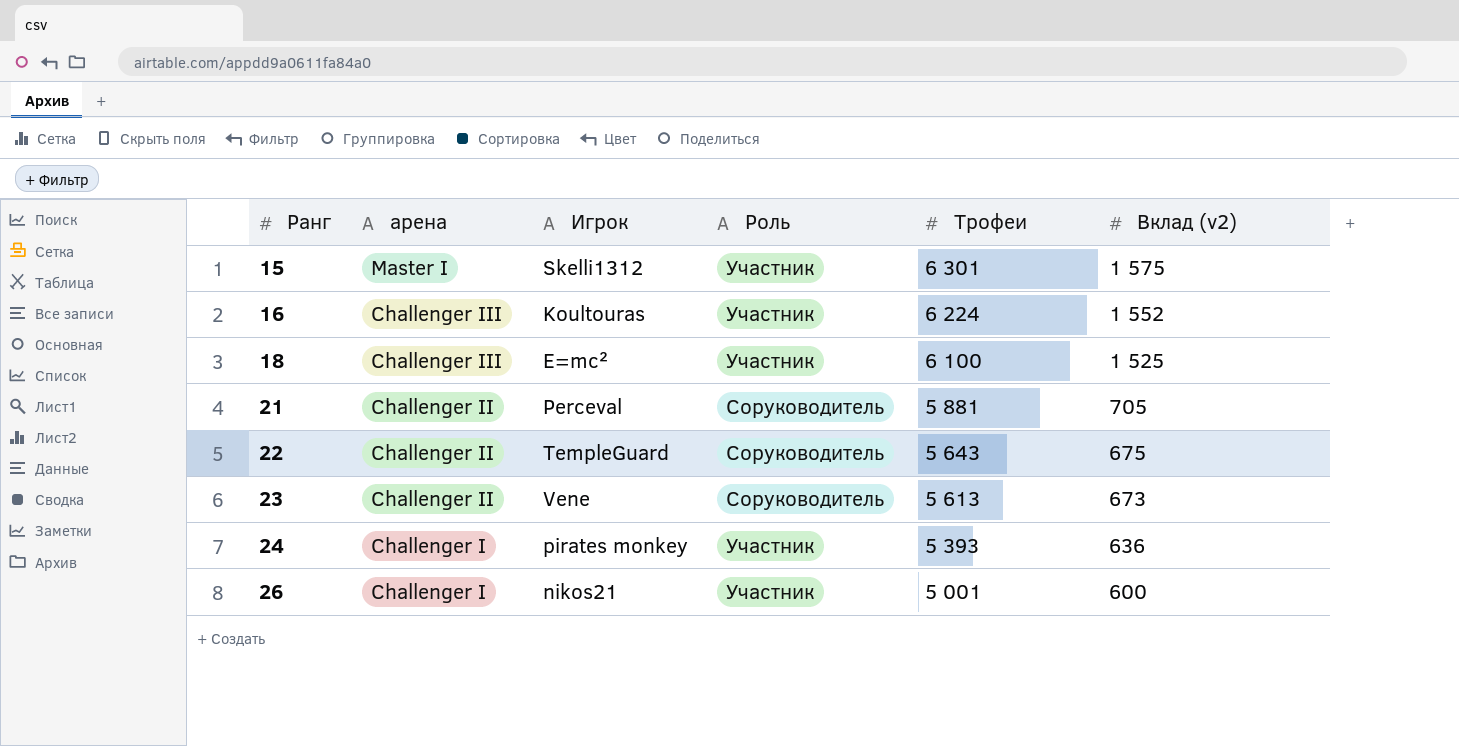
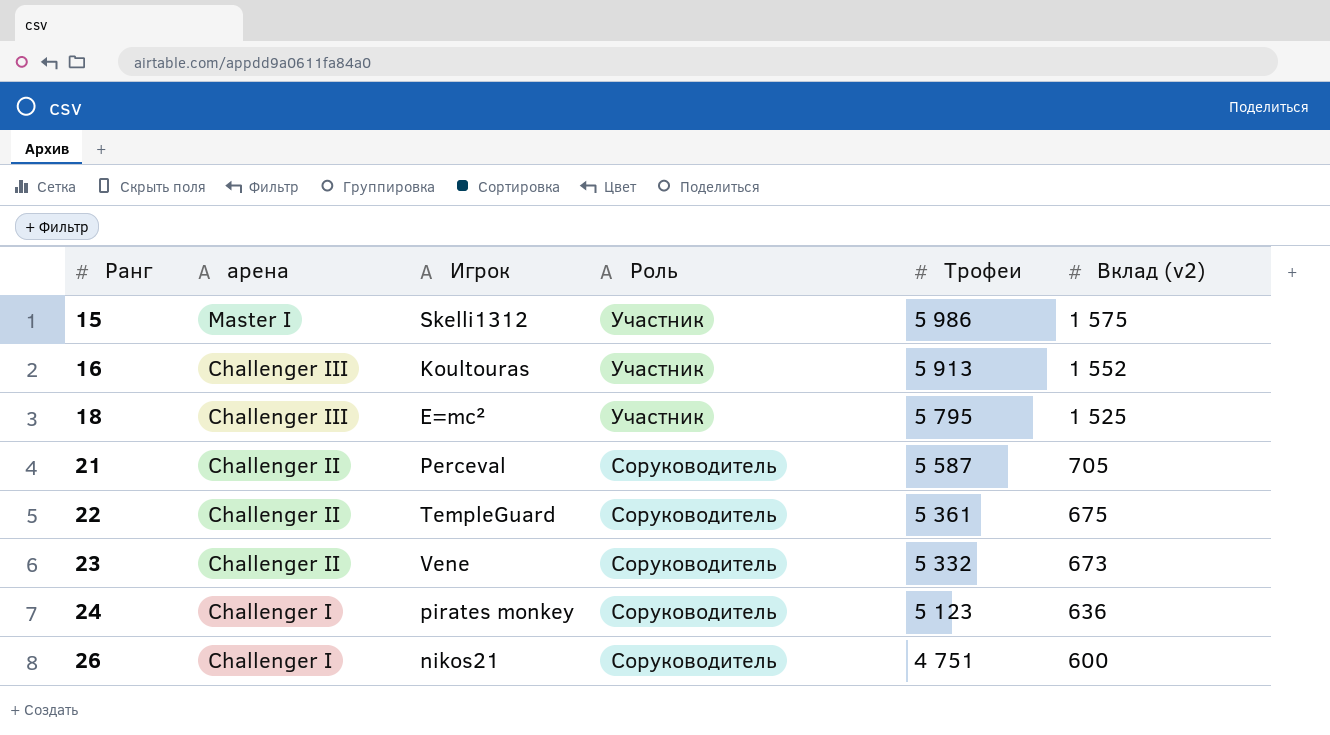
15 | Трофеи: 6 301 -> 5 986
16 | Трофеи: 6 224 -> 5 913
18 | Трофеи: 6 100 -> 5 795
21 | Трофеи: 5 881 -> 5 587
22 | Трофеи: 5 643 -> 5 361
23 | Трофеи: 5 613 -> 5 332
24 | Роль: Участник -> Соруководитель
24 | Трофеи: 5 393 -> 5 123
26 | Роль: Участник -> Соруководитель
26 | Трофеи: 5 001 -> 4 751

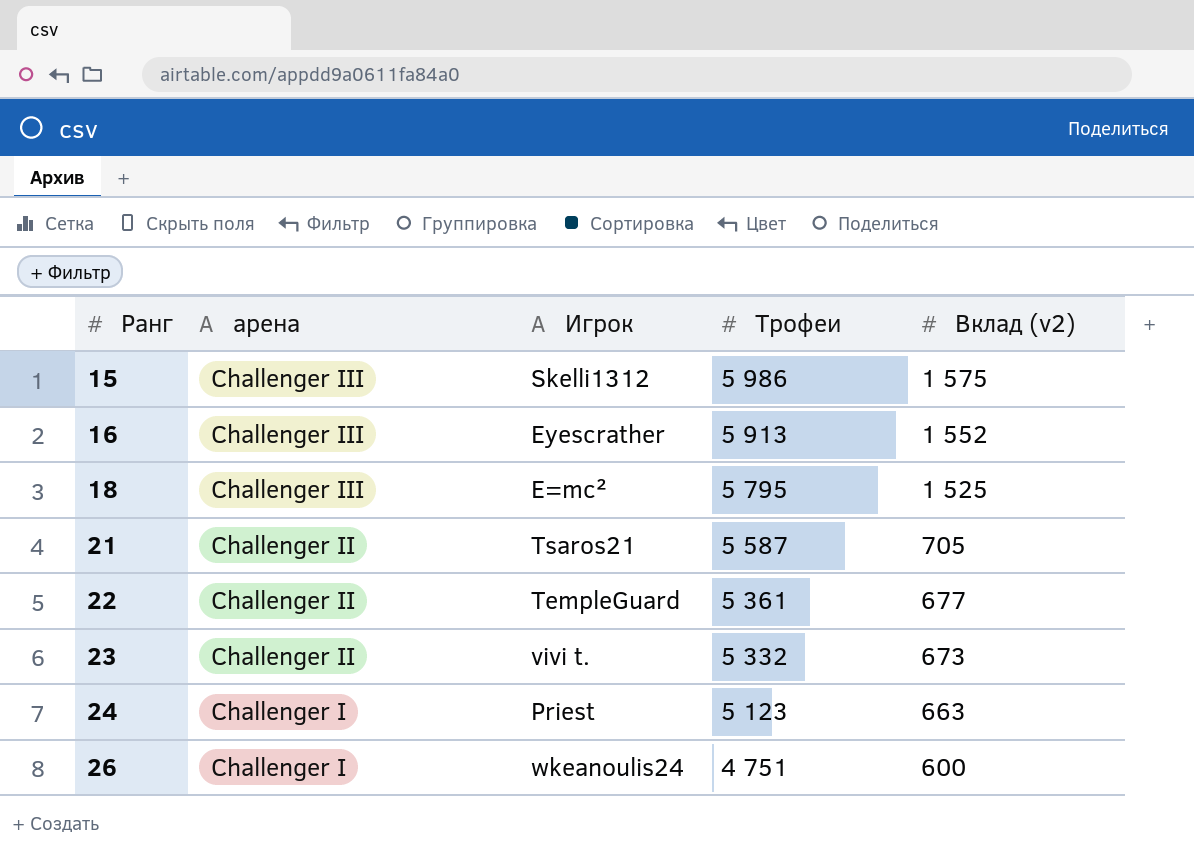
column Роль | position: 4 -> none
15 | арена: Master I -> Challenger III
16 | Игрок: Koultouras -> Eyescrather
21 | Игрок: Perceval -> Tsaros21
22 | Вклад (v2): 675 -> 677
23 | Игрок: Vene -> vivi t.
24 | Игрок: pirates monkey -> Priest
24 | Вклад (v2): 636 -> 663
26 | Игрок: nikos21 -> wkeanoulis24

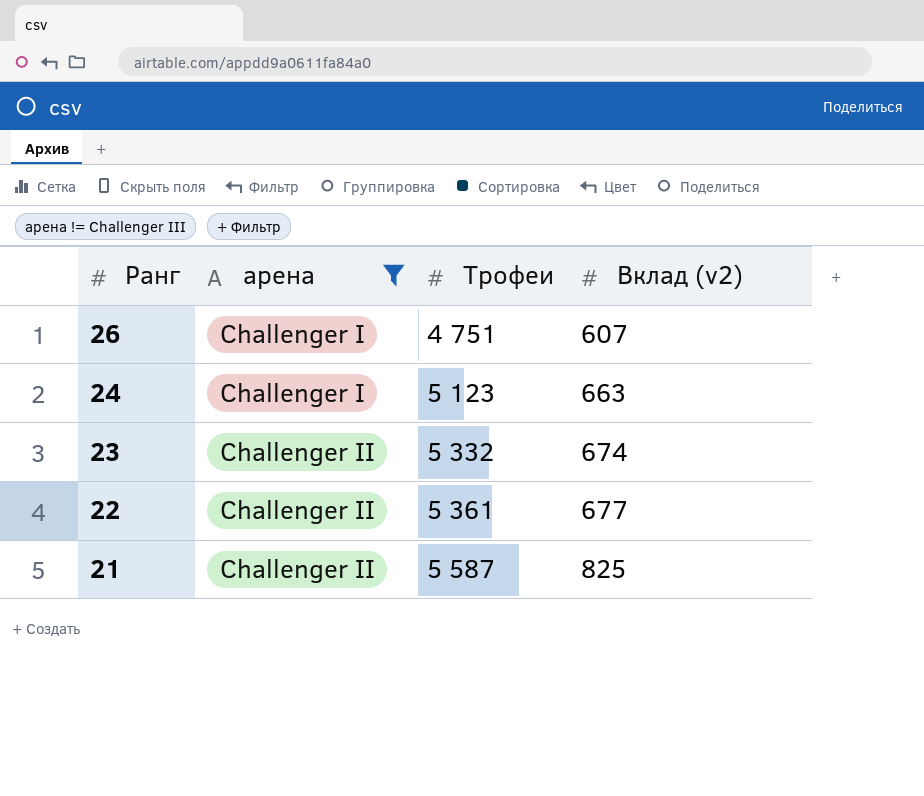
filter: none -> арена != Challenger III
row order: Ранг ascending -> Ранг descending
column Игрок | position: 3 -> none
26 | Вклад (v2): 600 -> 607
23 | Вклад (v2): 673 -> 674
21 | Вклад (v2): 705 -> 825

